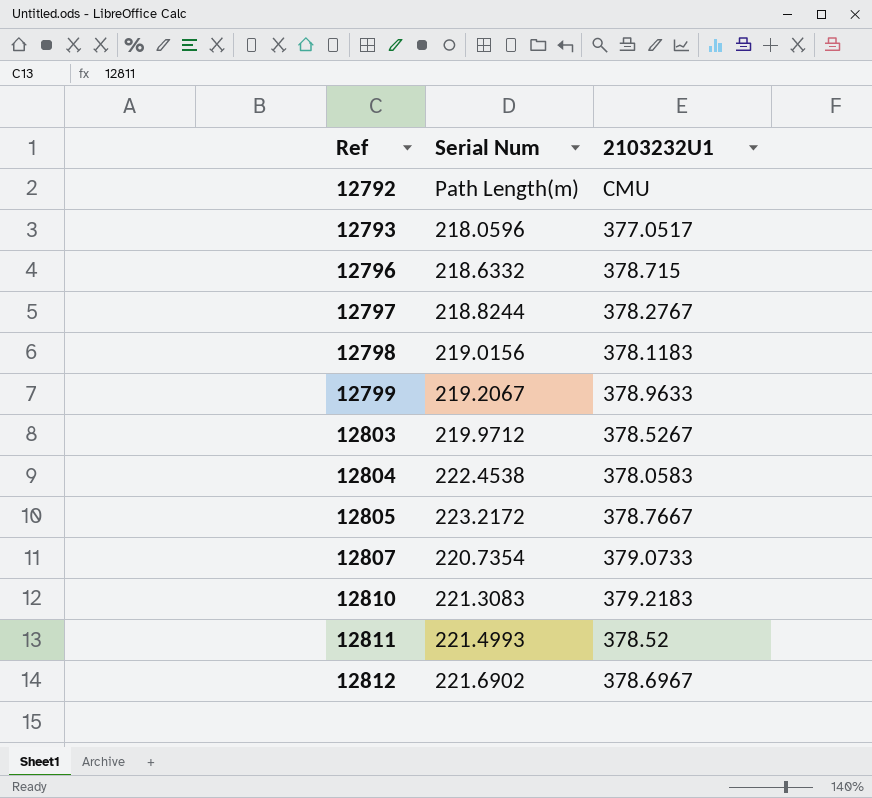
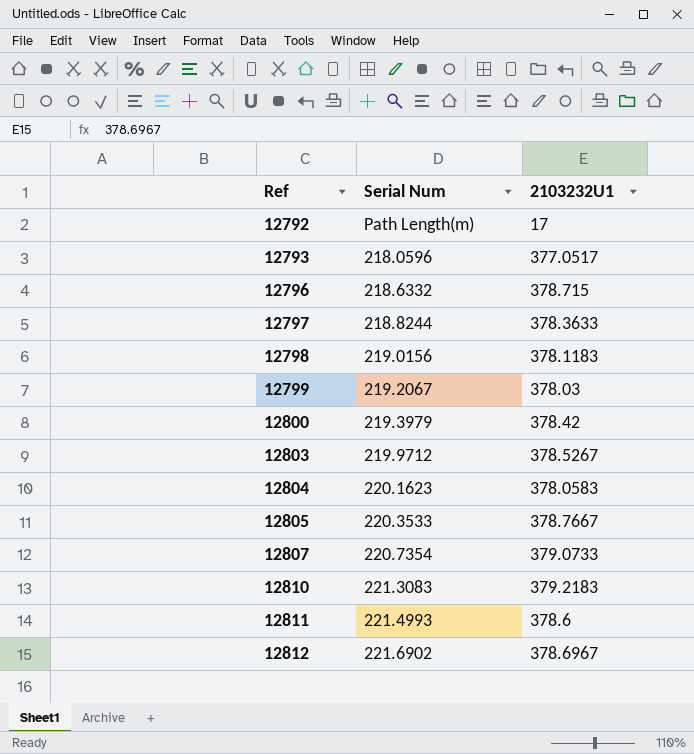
12792 | 2103232U1: CMU -> 17
12797 | 2103232U1: 378.2767 -> 378.3633
12799 | 2103232U1: 378.9633 -> 378.03
row 12800: none -> 219.3979 | 378.42
12804 | Serial Num: 222.4538 -> 220.1623
12805 | Serial Num: 223.2172 -> 220.3533
12811 | 2103232U1: 378.52 -> 378.6

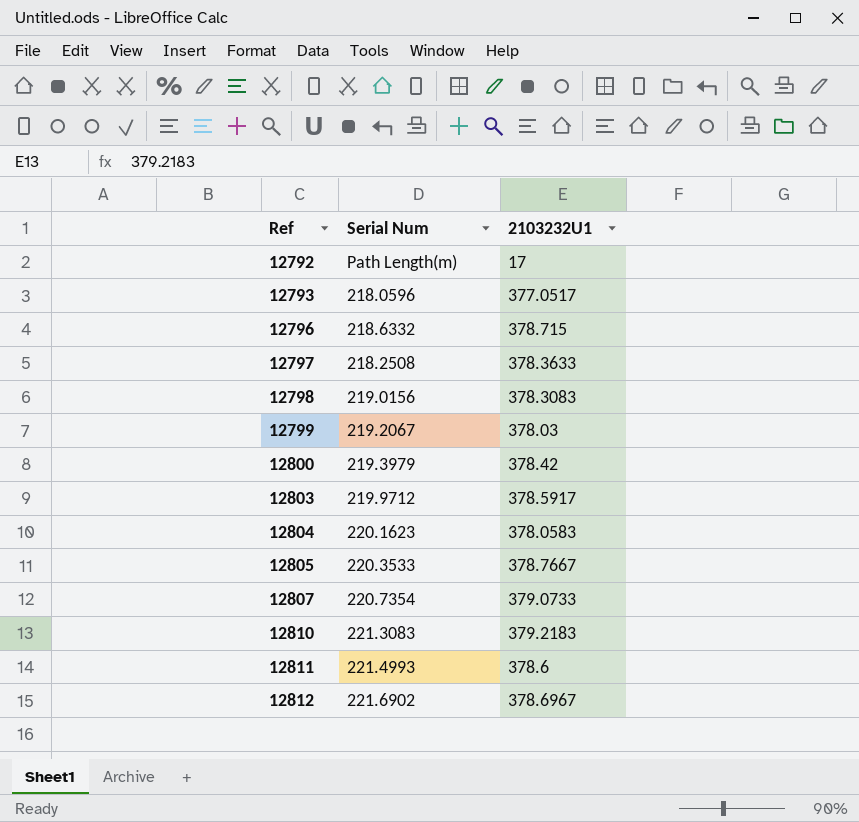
12797 | Serial Num: 218.8244 -> 218.2508
12798 | 2103232U1: 378.1183 -> 378.3083
12803 | 2103232U1: 378.5267 -> 378.5917

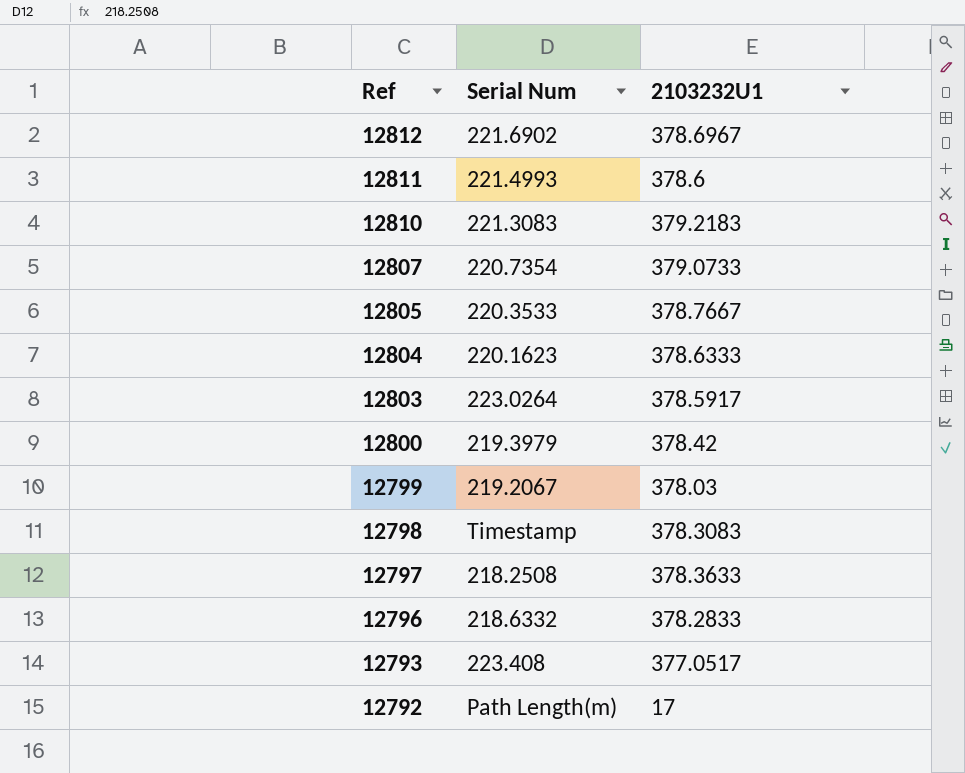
row order: Ref ascending -> Ref descending
12804 | 2103232U1: 378.0583 -> 378.6333
12803 | Serial Num: 219.9712 -> 223.0264
12798 | Serial Num: 219.0156 -> Timestamp
12796 | 2103232U1: 378.715 -> 378.2833
12793 | Serial Num: 218.0596 -> 223.408

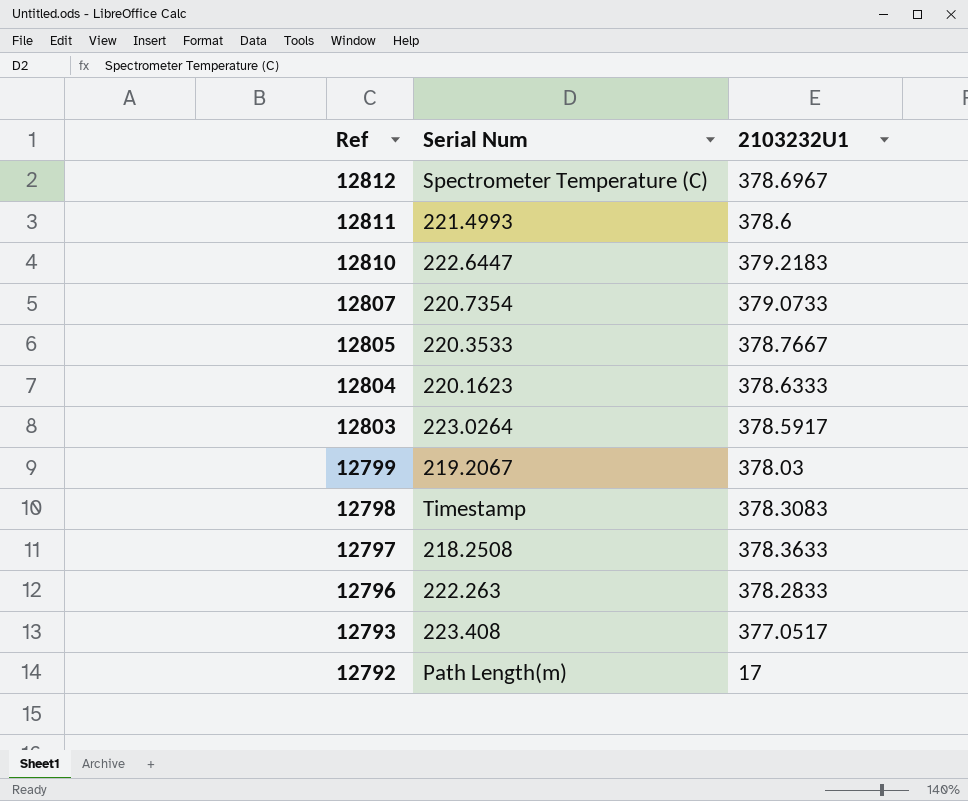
row 12800: 219.3979 | 378.42 -> none
12812 | Serial Num: 221.6902 -> Spectrometer Temperature (C)
12810 | Serial Num: 221.3083 -> 222.6447
12796 | Serial Num: 218.6332 -> 222.263

